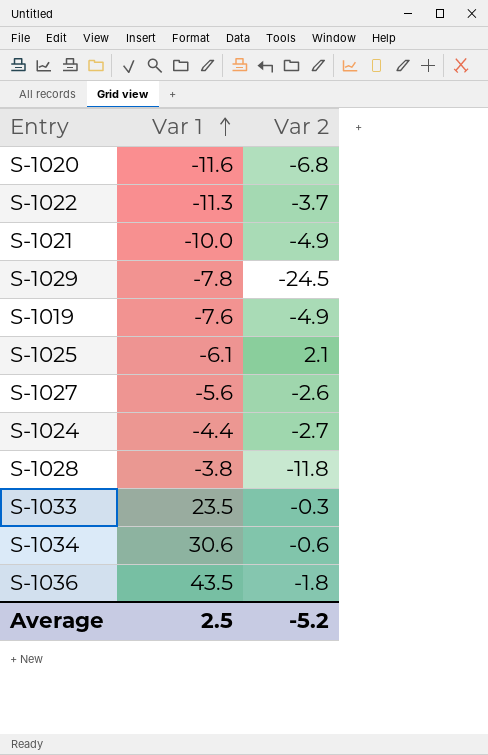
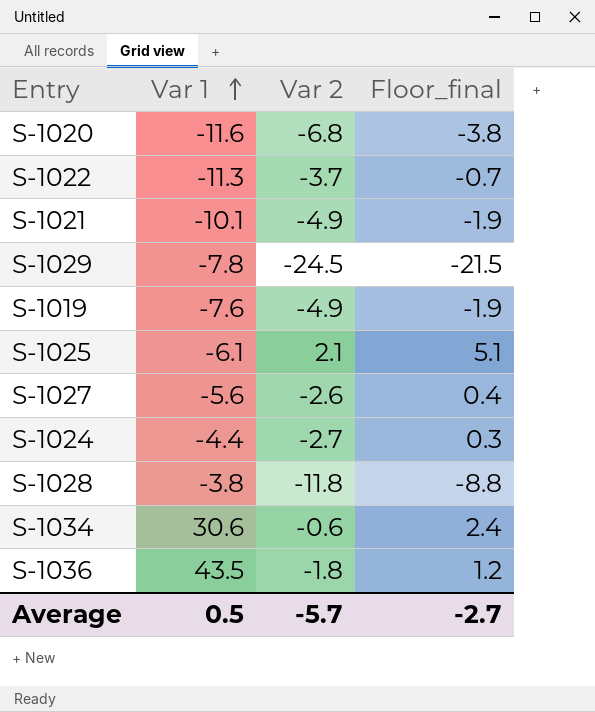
column Floor_final | formula: none -> [Var 2] + 3
row S-1033: 23.5 | -0.3 -> none
S-1021 | Var 1: -10.0 -> -10.1
Average | Var 1: 2.5 -> 0.5
Average | Var 2: -5.2 -> -5.7

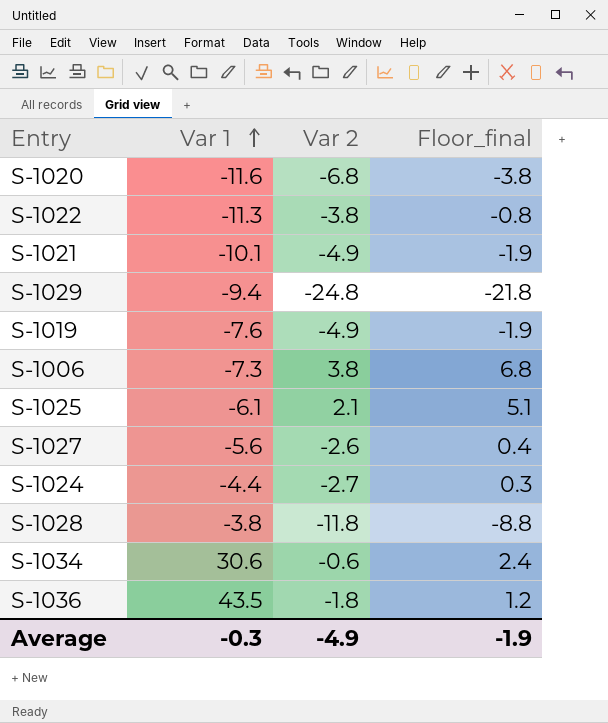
S-1022 | Var 2: -3.7 -> -3.8
S-1022 | Floor_final: -0.7 -> -0.8
S-1029 | Var 1: -7.8 -> -9.4
S-1029 | Var 2: -24.5 -> -24.8
S-1029 | Floor_final: -21.5 -> -21.8
row S-1006: none -> -7.3 | 3.8 | 6.8
Average | Var 1: 0.5 -> -0.3
Average | Var 2: -5.7 -> -4.9
Average | Floor_final: -2.7 -> -1.9

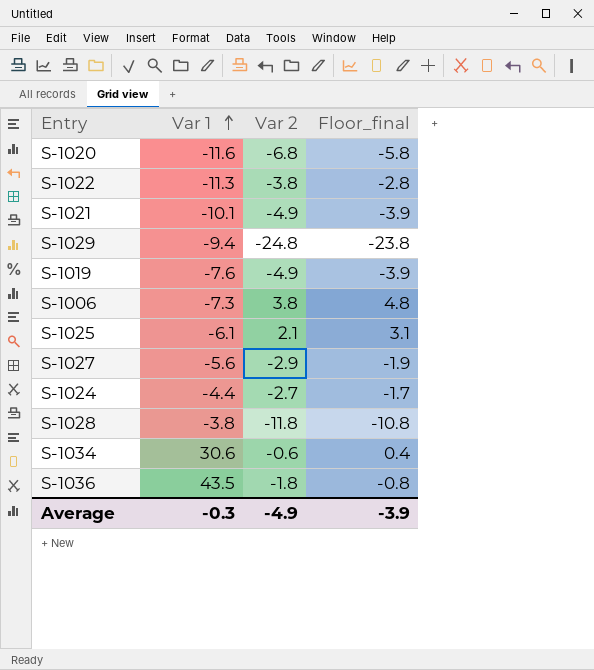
column Floor_final | formula: [Var 2] + 3 -> [Var 2] + 1
S-1027 | Var 2: -2.6 -> -2.9
Average | Floor_final: -1.9 -> -3.9

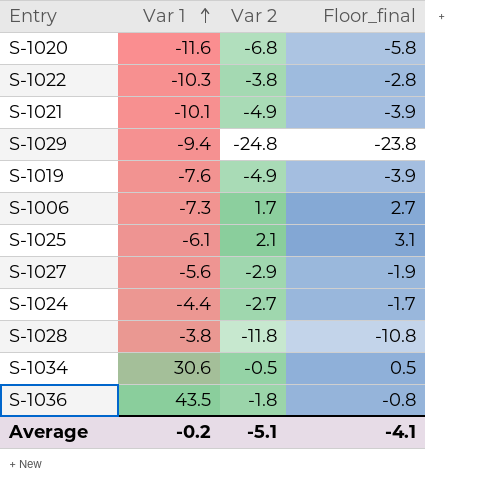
S-1022 | Var 1: -11.3 -> -10.3
S-1006 | Var 2: 3.8 -> 1.7
S-1006 | Floor_final: 4.8 -> 2.7
S-1034 | Var 2: -0.6 -> -0.5
S-1034 | Floor_final: 0.4 -> 0.5
Average | Var 1: -0.3 -> -0.2
Average | Var 2: -4.9 -> -5.1
Average | Floor_final: -3.9 -> -4.1

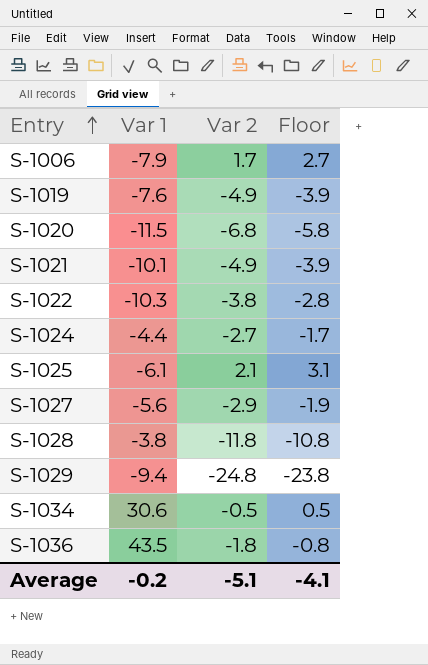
row order: Var 1 ascending -> Entry ascending
column name: Floor_final -> Floor
S-1006 | Var 1: -7.3 -> -7.9
S-1020 | Var 1: -11.6 -> -11.5

